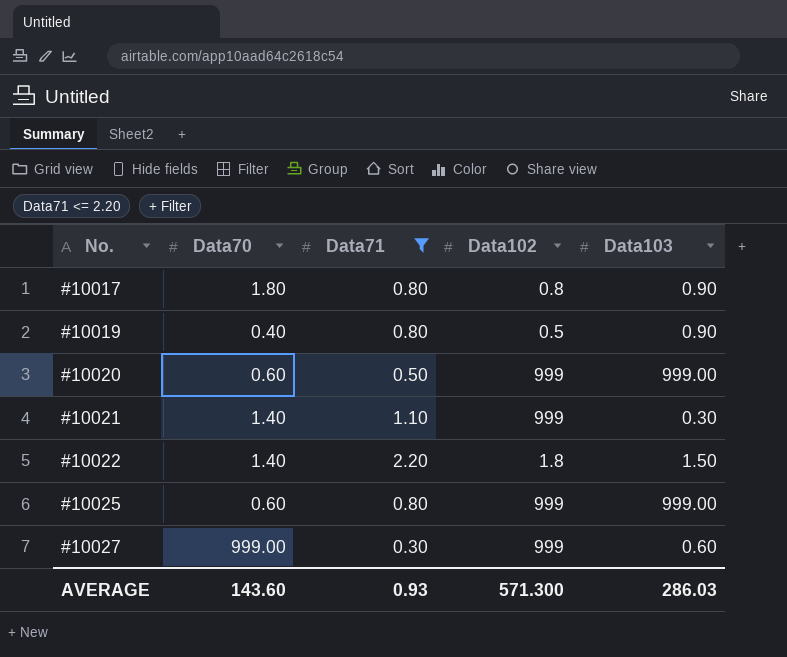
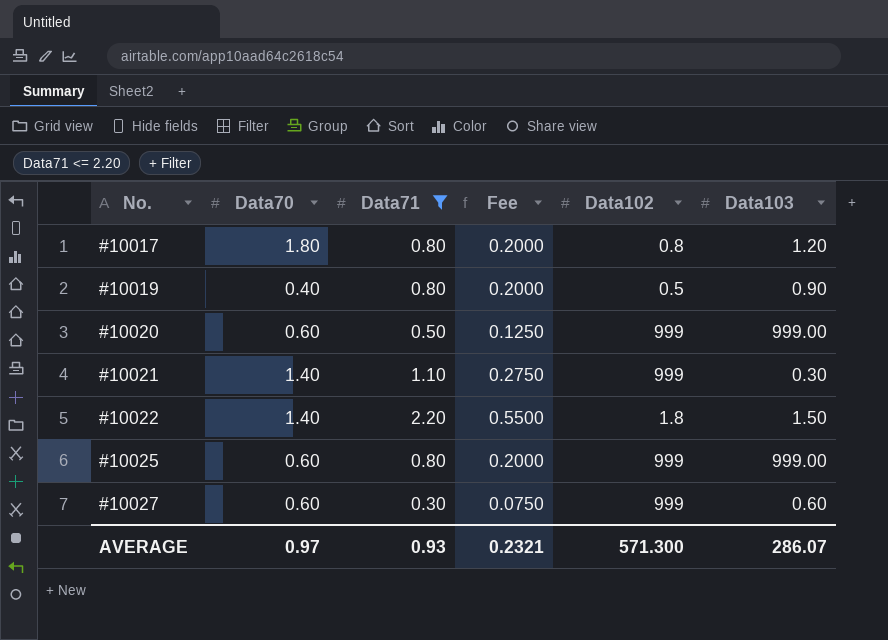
column Fee | formula: none -> [Data71] * 0.25
#10017 | Data103: 0.90 -> 1.20
#10027 | Data70: 999.00 -> 0.60
AVERAGE | Data70: 143.60 -> 0.97
AVERAGE | Data103: 286.03 -> 286.07

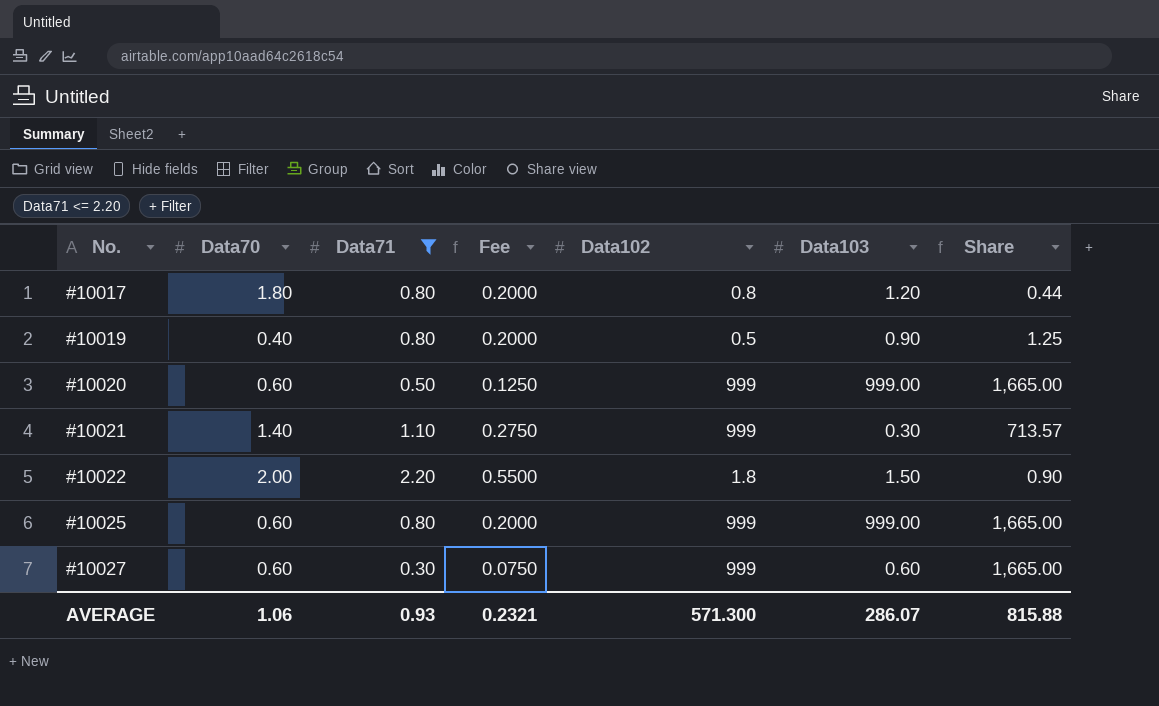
column Share | formula: none -> [Data102] / [Data70]
#10022 | Data70: 1.40 -> 2.00
AVERAGE | Data70: 0.97 -> 1.06

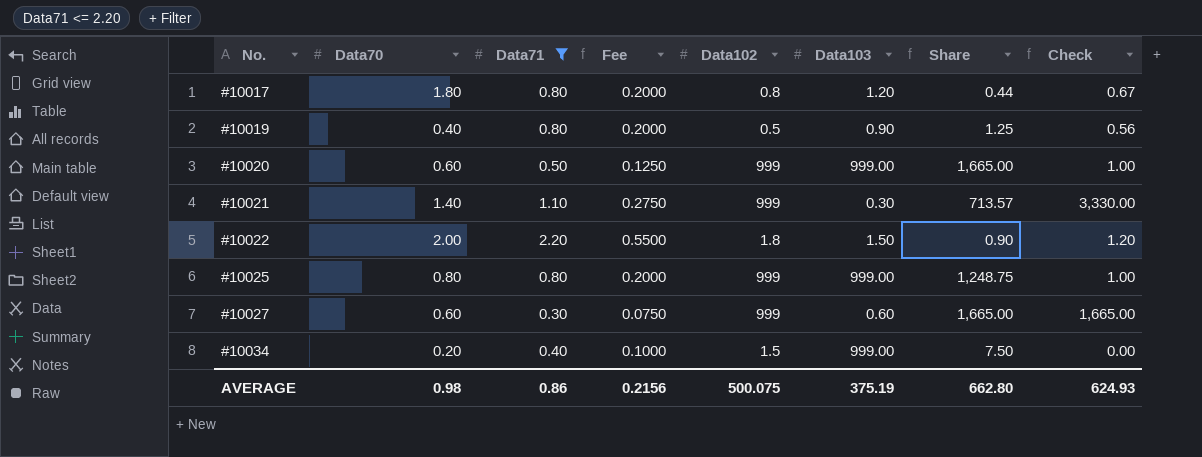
column Check | formula: none -> [Data102] / [Data103]
#10025 | Data70: 0.60 -> 0.80
#10025 | Share: 1,665.00 -> 1,248.75
row #10034: none -> 0.20 | 0.40 | 0.1000 | 1.5 | 999.00 | 7.50 | 0.00
AVERAGE | Data70: 1.06 -> 0.98
AVERAGE | Data71: 0.93 -> 0.86
AVERAGE | Fee: 0.2321 -> 0.2156
AVERAGE | Data102: 571.300 -> 500.075
AVERAGE | Data103: 286.07 -> 375.19
AVERAGE | Share: 815.88 -> 662.80

